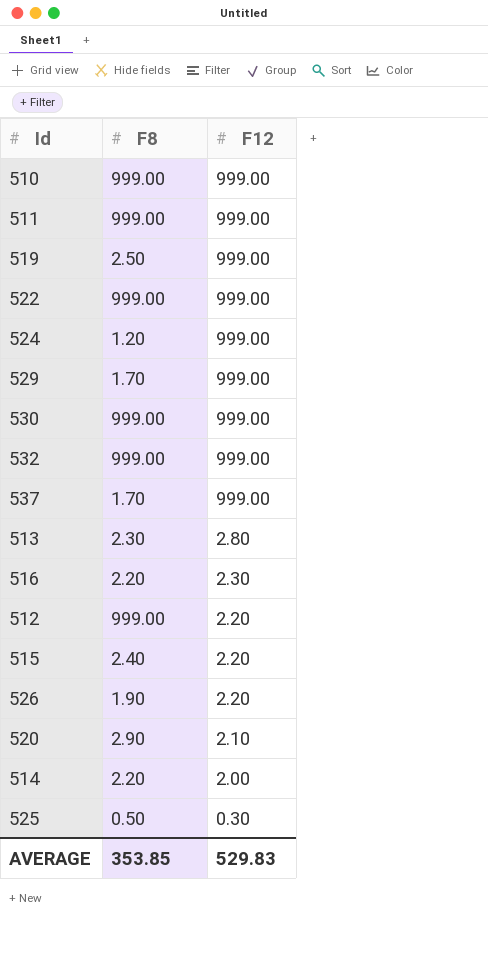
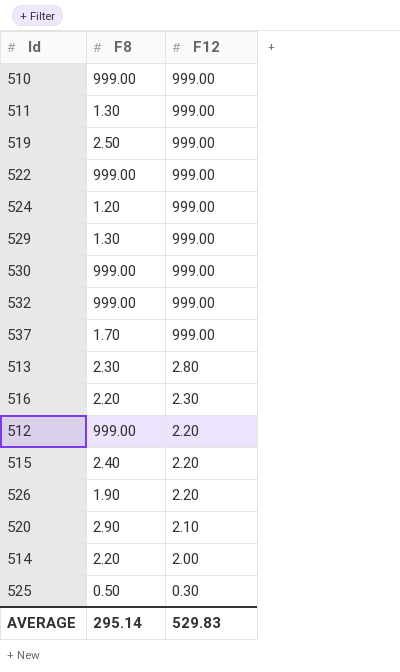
511 | F8: 999.00 -> 1.30
529 | F8: 1.70 -> 1.30
AVERAGE | F8: 353.85 -> 295.14

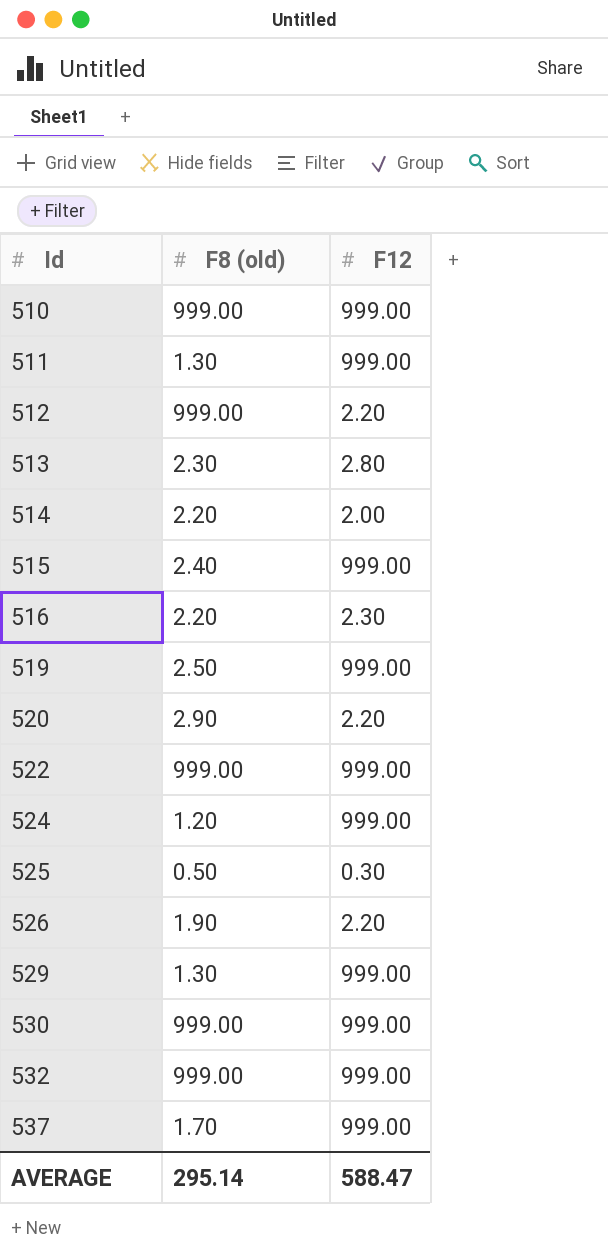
row order: F12 descending -> Id ascending
column name: F8 -> F8 (old)
515 | F12: 2.20 -> 999.00
520 | F12: 2.10 -> 2.20
AVERAGE | F12: 529.83 -> 588.47

